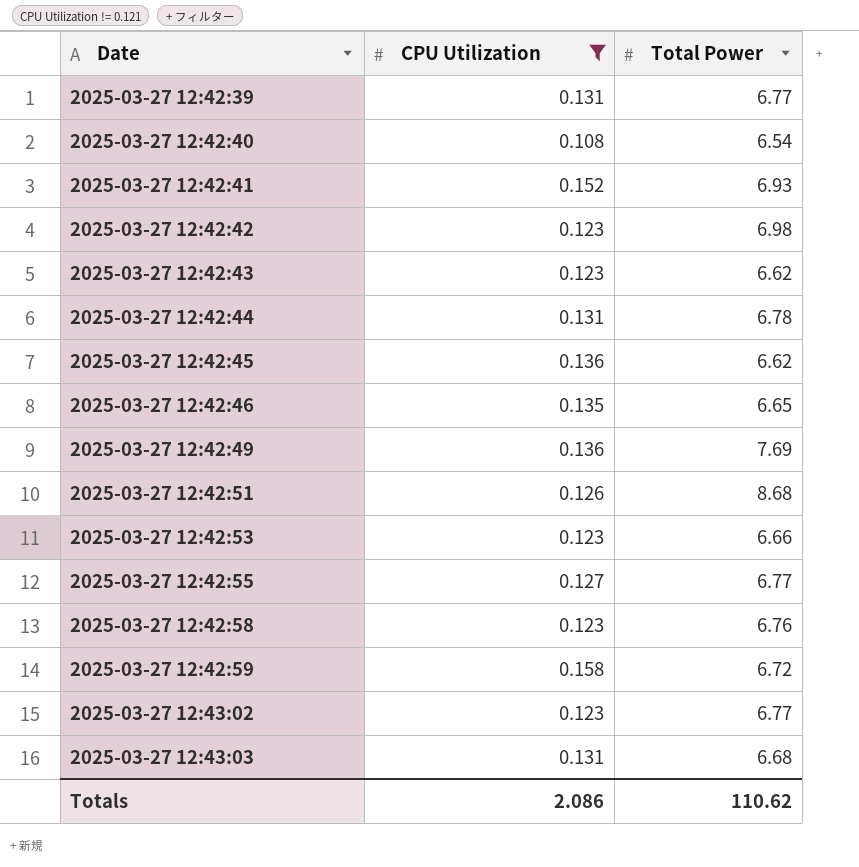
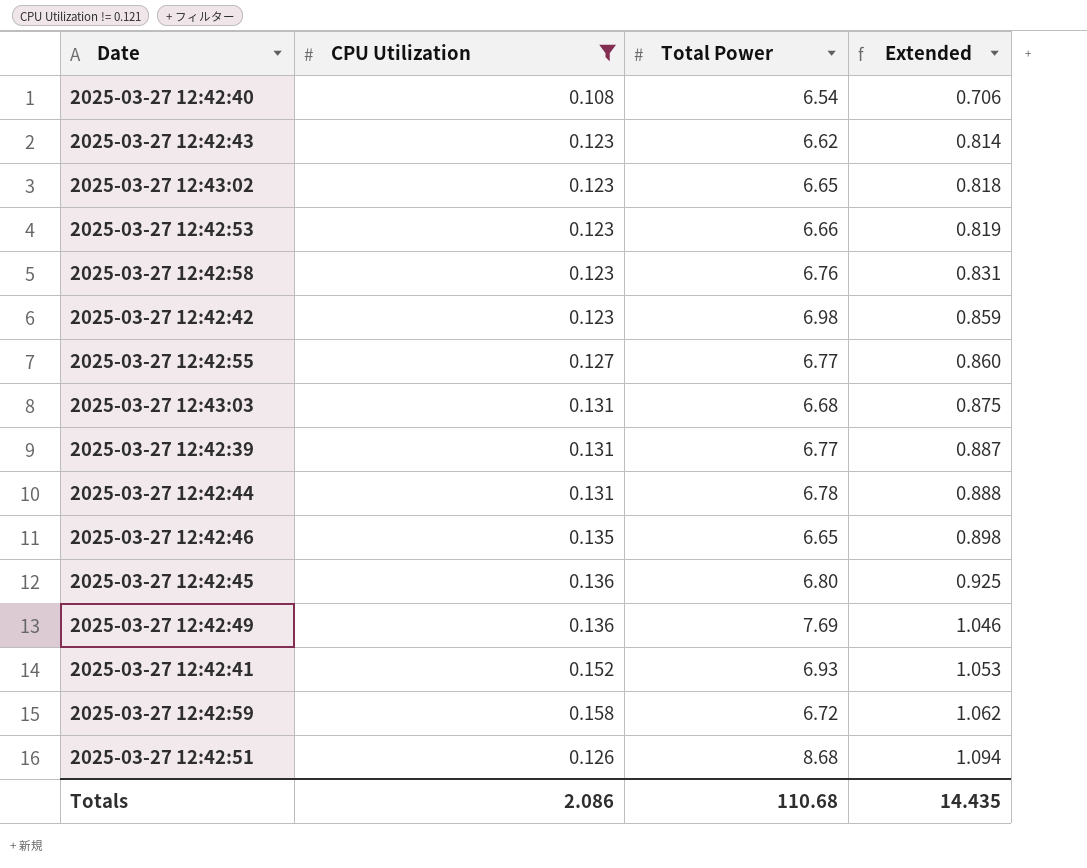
row order: Date ascending -> Extended ascending
column Extended | formula: none -> [CPU Utilization] * [Total Power]
2025-03-27 12:43:02 | Total Power: 6.77 -> 6.65
2025-03-27 12:42:45 | Total Power: 6.62 -> 6.80
Totals | Total Power: 110.62 -> 110.68

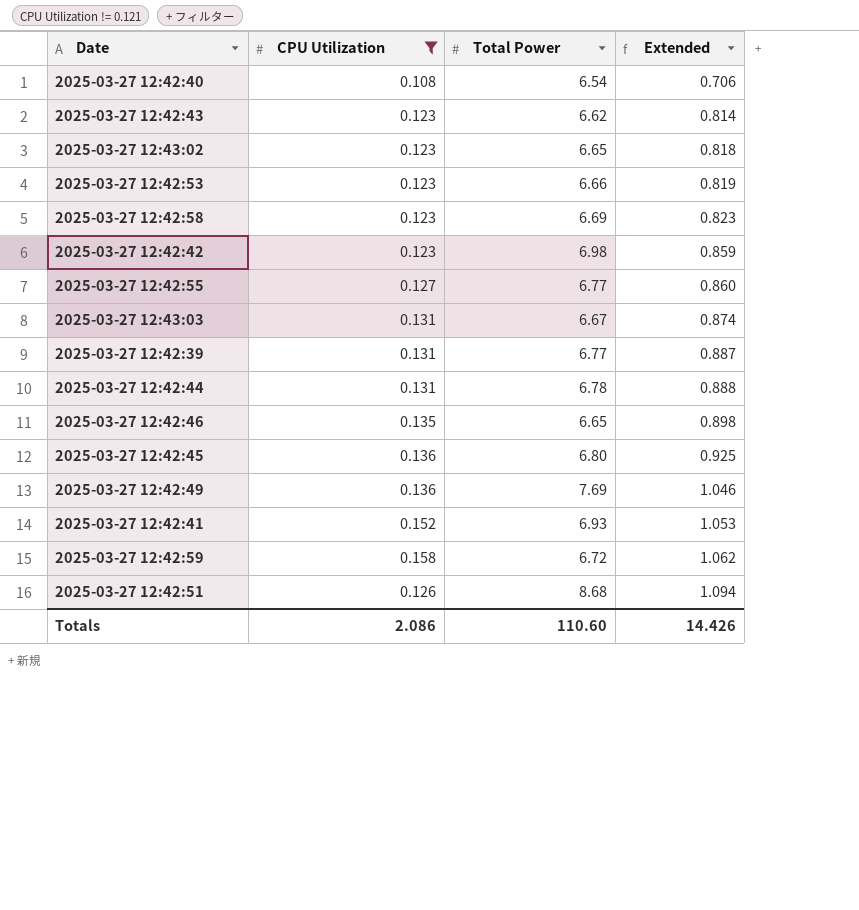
2025-03-27 12:42:58 | Total Power: 6.76 -> 6.69
2025-03-27 12:42:58 | Extended: 0.831 -> 0.823
2025-03-27 12:43:03 | Total Power: 6.68 -> 6.67
2025-03-27 12:43:03 | Extended: 0.875 -> 0.874
Totals | Total Power: 110.68 -> 110.60
Totals | Extended: 14.435 -> 14.426

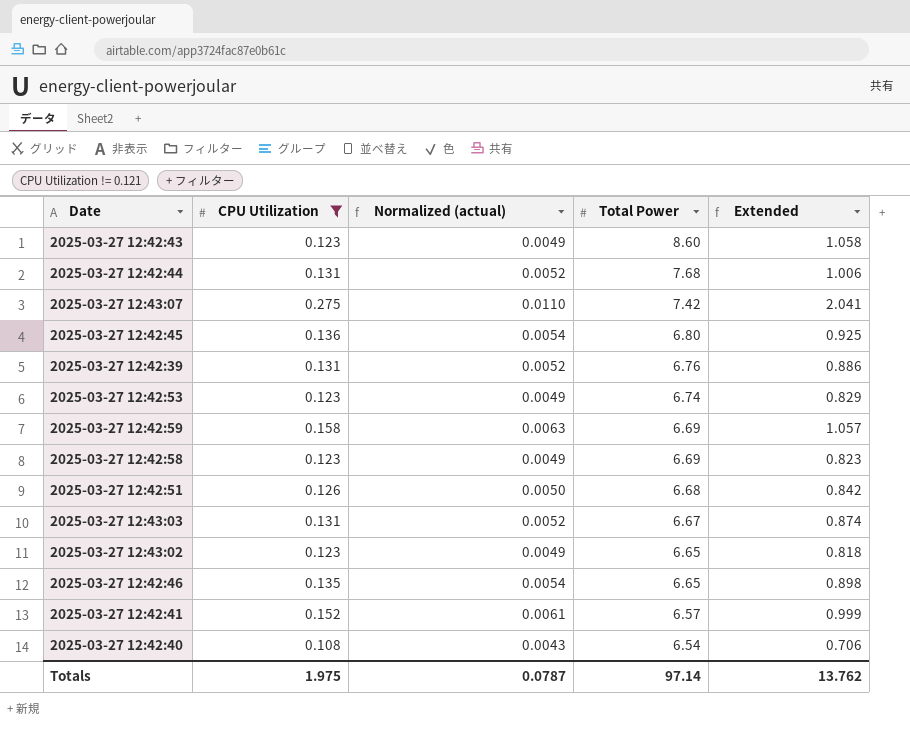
row order: Extended ascending -> Total Power descending
column Normalized (actual) | formula: none -> [CPU Utilization] * 0.04
row 2025-03-27 12:42:42: 0.123 | 6.98 | 0.859 -> none
row 2025-03-27 12:42:55: 0.127 | 6.77 | 0.860 -> none
row 2025-03-27 12:42:49: 0.136 | 7.69 | 1.046 -> none
2025-03-27 12:42:43 | Total Power: 6.62 -> 8.60
2025-03-27 12:42:43 | Extended: 0.814 -> 1.058
2025-03-27 12:42:44 | Total Power: 6.78 -> 7.68
2025-03-27 12:42:44 | Extended: 0.888 -> 1.006
row 2025-03-27 12:43:07: none -> 0.275 | 0.0110 | 7.42 | 2.041
2025-03-27 12:42:39 | Total Power: 6.77 -> 6.76
2025-03-27 12:42:39 | Extended: 0.887 -> 0.886
2025-03-27 12:42:53 | Total Power: 6.66 -> 6.74
2025-03-27 12:42:53 | Extended: 0.819 -> 0.829
2025-03-27 12:42:59 | Total Power: 6.72 -> 6.69
2025-03-27 12:42:59 | Extended: 1.062 -> 1.057
2025-03-27 12:42:51 | Total Power: 8.68 -> 6.68
2025-03-27 12:42:51 | Extended: 1.094 -> 0.842
2025-03-27 12:42:41 | Total Power: 6.93 -> 6.57
2025-03-27 12:42:41 | Extended: 1.053 -> 0.999
Totals | CPU Utilization: 2.086 -> 1.975
Totals | Total Power: 110.60 -> 97.14
Totals | Extended: 14.426 -> 13.762

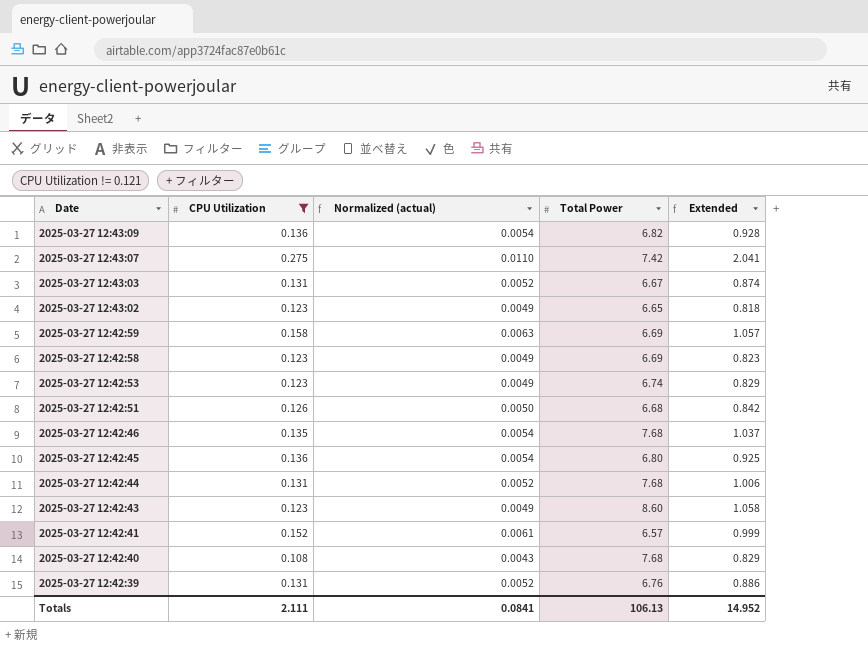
row order: Total Power descending -> Date descending
row 2025-03-27 12:43:09: none -> 0.136 | 0.0054 | 6.82 | 0.928
2025-03-27 12:42:46 | Total Power: 6.65 -> 7.68
2025-03-27 12:42:46 | Extended: 0.898 -> 1.037
2025-03-27 12:42:40 | Total Power: 6.54 -> 7.68
2025-03-27 12:42:40 | Extended: 0.706 -> 0.829
Totals | CPU Utilization: 1.975 -> 2.111
Totals | Normalized (actual): 0.0787 -> 0.0841
Totals | Total Power: 97.14 -> 106.13
Totals | Extended: 13.762 -> 14.952

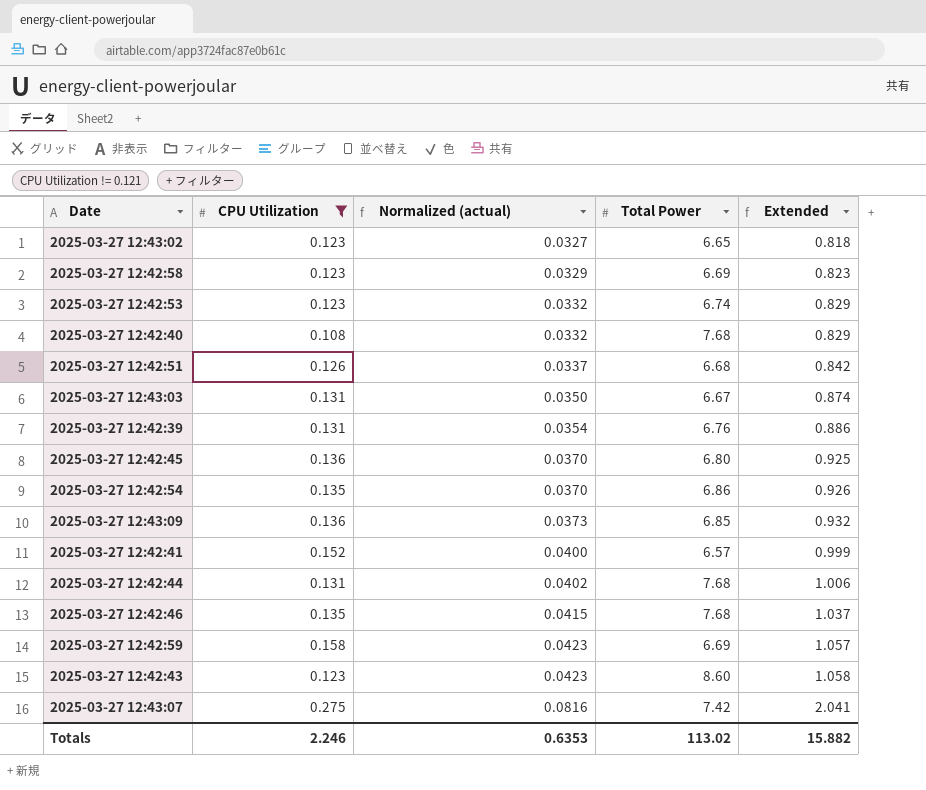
row order: Date descending -> Normalized (actual) ascending
column Normalized (actual) | formula: [CPU Utilization] * 0.04 -> [Extended] * 0.04
row 2025-03-27 12:42:54: none -> 0.135 | 0.0370 | 6.86 | 0.926
2025-03-27 12:43:09 | Total Power: 6.82 -> 6.85
2025-03-27 12:43:09 | Extended: 0.928 -> 0.932
Totals | CPU Utilization: 2.111 -> 2.246
Totals | Normalized (actual): 0.0841 -> 0.6353
Totals | Total Power: 106.13 -> 113.02
Totals | Extended: 14.952 -> 15.882

